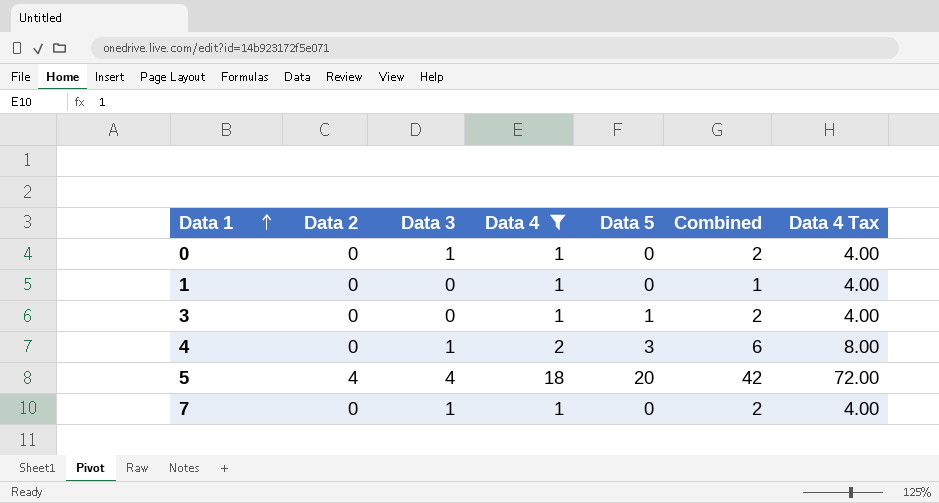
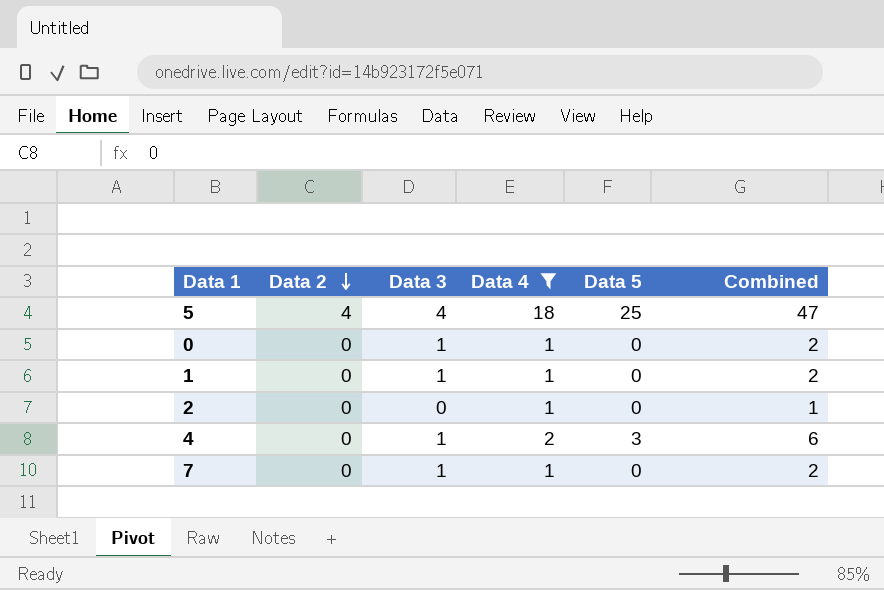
row order: Data 1 ascending -> Data 2 descending
column Data 4 Tax | formula: [Data 4] * 4 -> none
row 3: 0 | 0 | 1 | 1 | 2 | 4.00 -> none
5 | Data 5: 20 -> 25
5 | Combined: 42 -> 47
1 | Data 3: 0 -> 1
1 | Combined: 1 -> 2
row 2: none -> 0 | 0 | 1 | 0 | 1

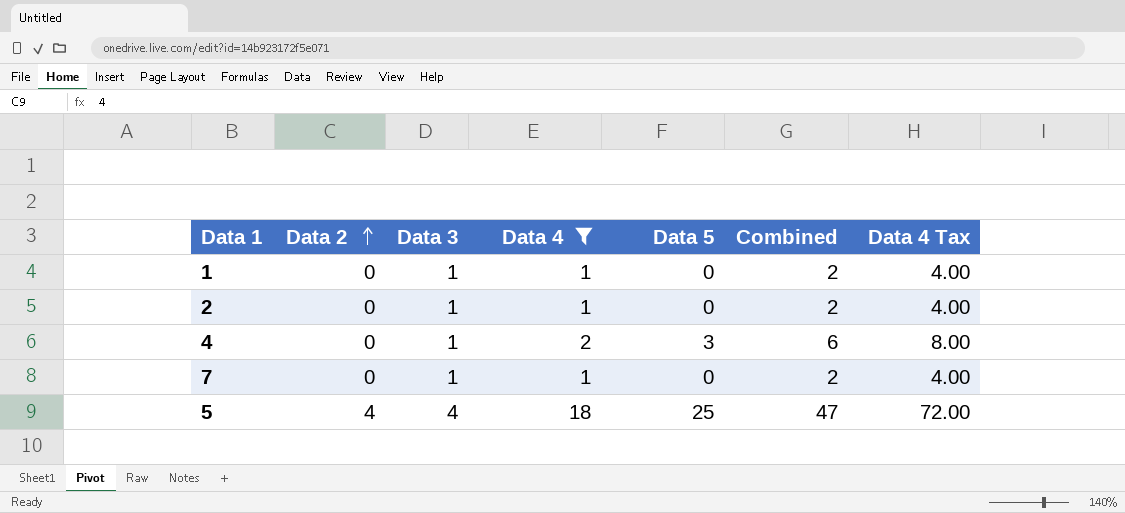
row order: Data 2 descending -> Data 2 ascending
column Data 4 Tax | formula: none -> [Data 4] * 4
row 0: 0 | 1 | 1 | 0 | 2 -> none
2 | Data 3: 0 -> 1
2 | Combined: 1 -> 2

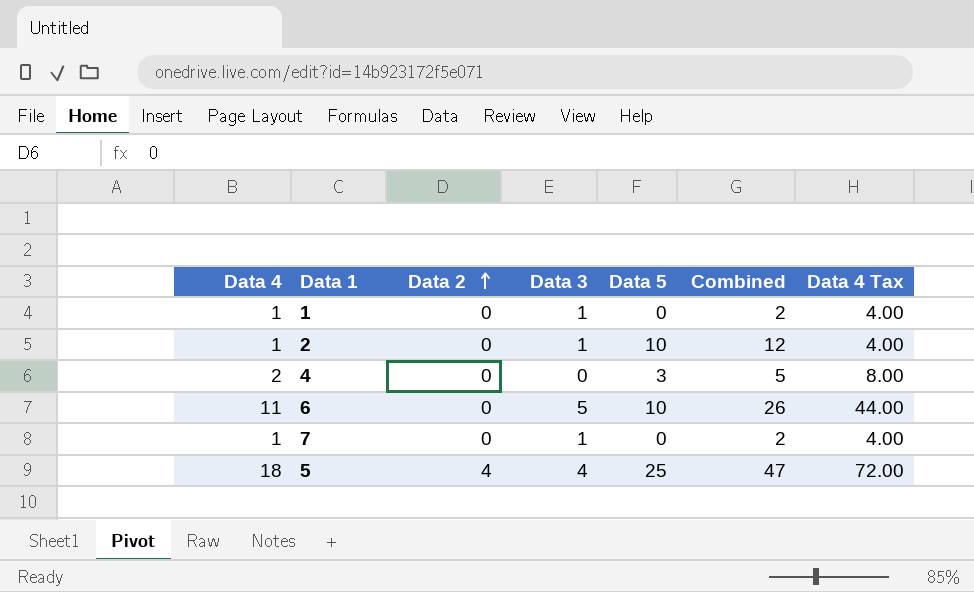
filter: Data 4 != 11 -> none
column Data 4 | position: 4 -> 1
2 | Data 5: 0 -> 10
2 | Combined: 2 -> 12
4 | Data 3: 1 -> 0
4 | Combined: 6 -> 5

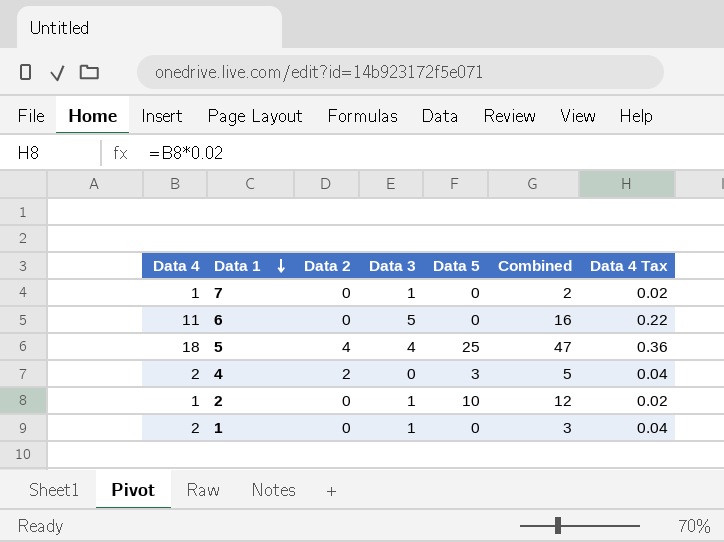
row order: Data 2 ascending -> Data 1 descending
column Data 4 Tax | formula: [Data 4] * 4 -> [Data 4] * 0.02
6 | Data 5: 10 -> 0
6 | Combined: 26 -> 16
4 | Data 2: 0 -> 2
1 | Data 4: 1 -> 2
1 | Combined: 2 -> 3

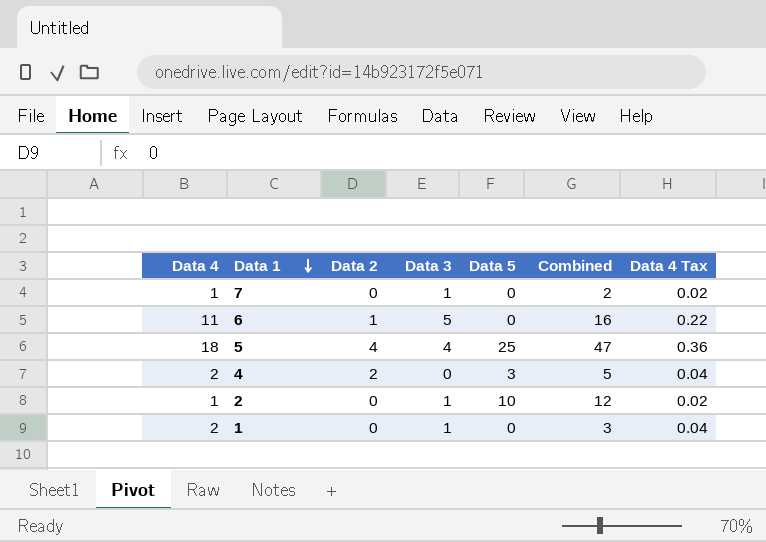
6 | Data 2: 0 -> 1

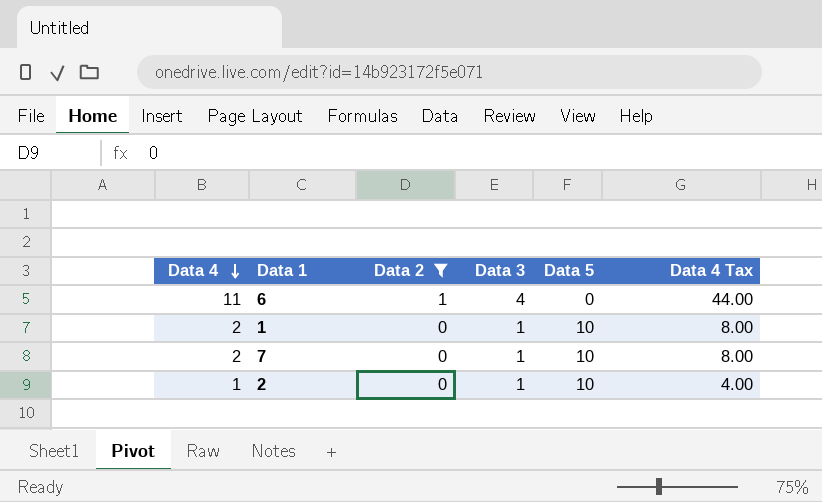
filter: none -> Data 2 <= 1
row order: Data 1 descending -> Data 4 descending
column Combined | formula: [Data 4] + [Data 3] + [Data 5] -> none
column Data 4 Tax | formula: [Data 4] * 0.02 -> [Data 4] * 4
6 | Data 3: 5 -> 4
1 | Data 5: 0 -> 10
7 | Data 4: 1 -> 2
7 | Data 5: 0 -> 10

